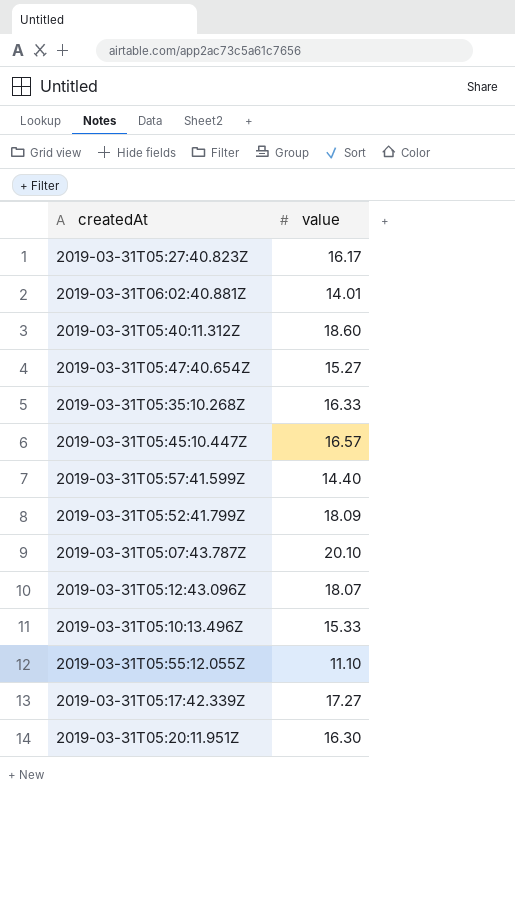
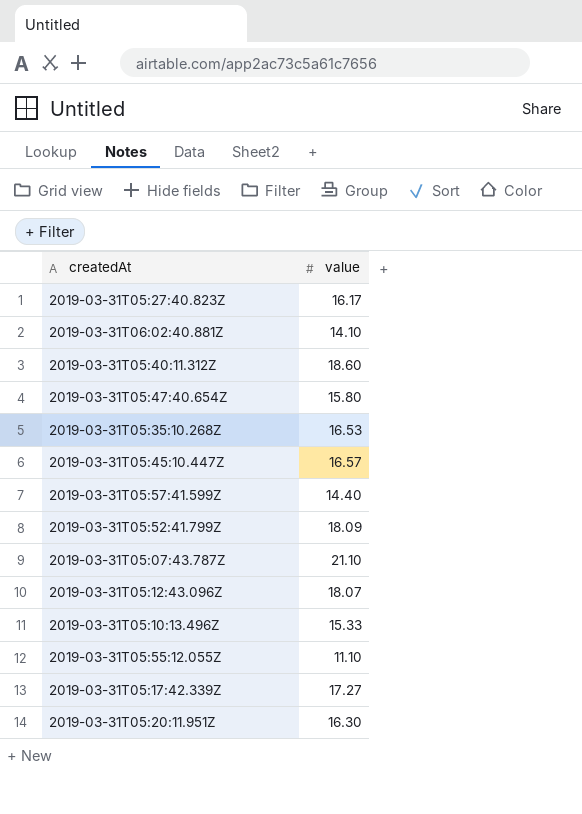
2019-03-31T06:02:40.881Z | value: 14.01 -> 14.10
2019-03-31T05:47:40.654Z | value: 15.27 -> 15.80
2019-03-31T05:35:10.268Z | value: 16.33 -> 16.53
2019-03-31T05:07:43.787Z | value: 20.10 -> 21.10

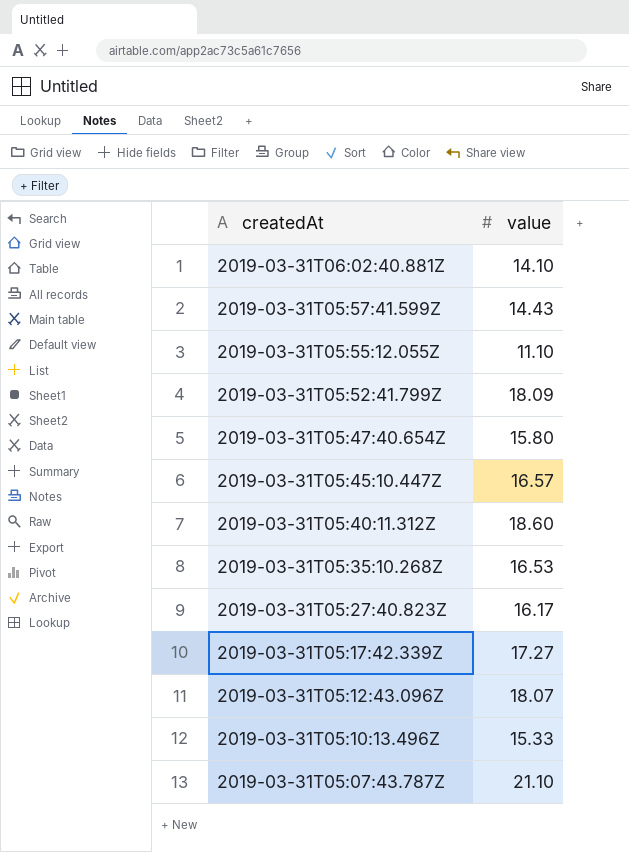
row order: none -> createdAt descending
row 2019-03-31T05:20:11.951Z: 16.30 -> none
2019-03-31T05:57:41.599Z | value: 14.40 -> 14.43

